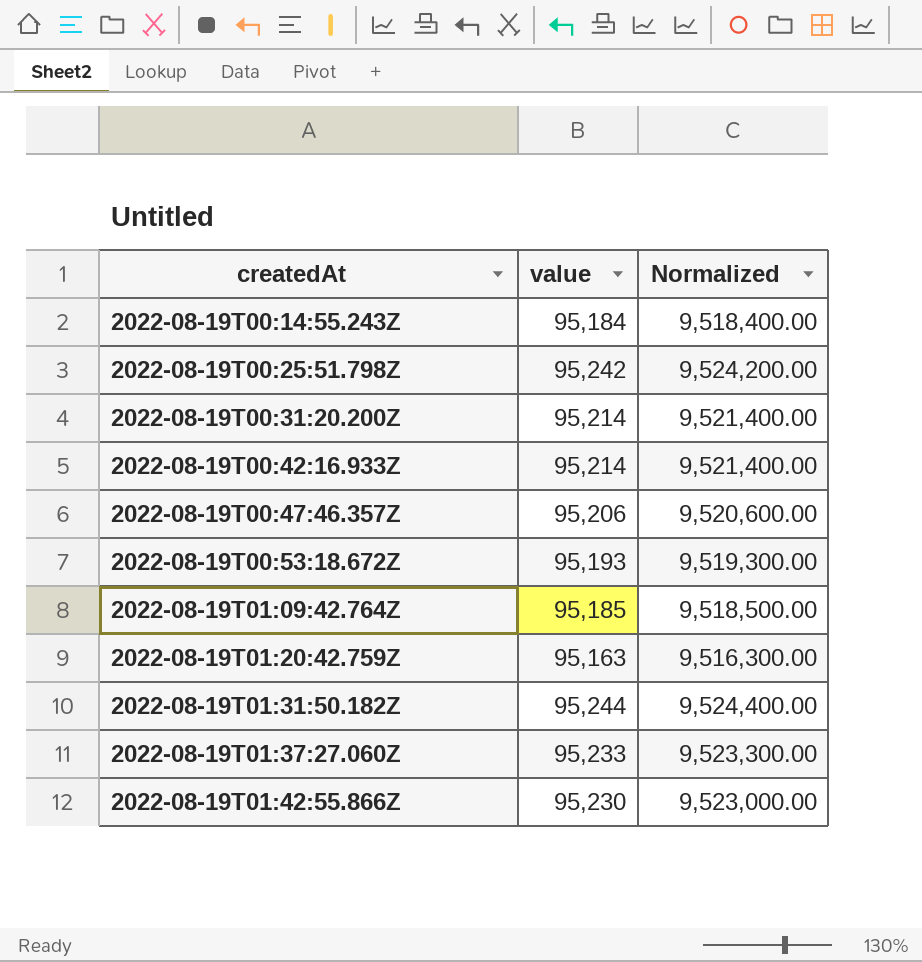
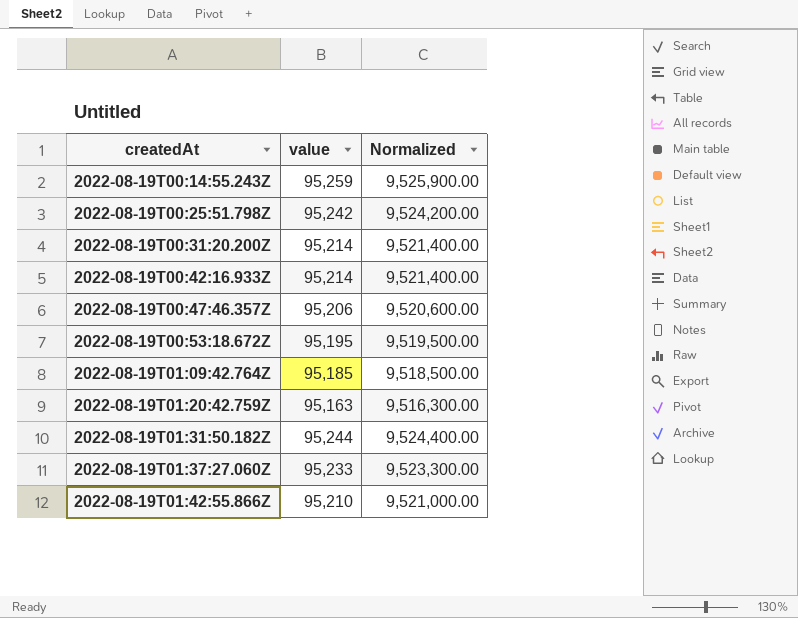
2022-08-19T00:14:55.243Z | value: 95,184 -> 95,259
2022-08-19T00:14:55.243Z | Normalized: 9,518,400.00 -> 9,525,900.00
2022-08-19T00:53:18.672Z | value: 95,193 -> 95,195
2022-08-19T00:53:18.672Z | Normalized: 9,519,300.00 -> 9,519,500.00
2022-08-19T01:42:55.866Z | value: 95,230 -> 95,210
2022-08-19T01:42:55.866Z | Normalized: 9,523,000.00 -> 9,521,000.00

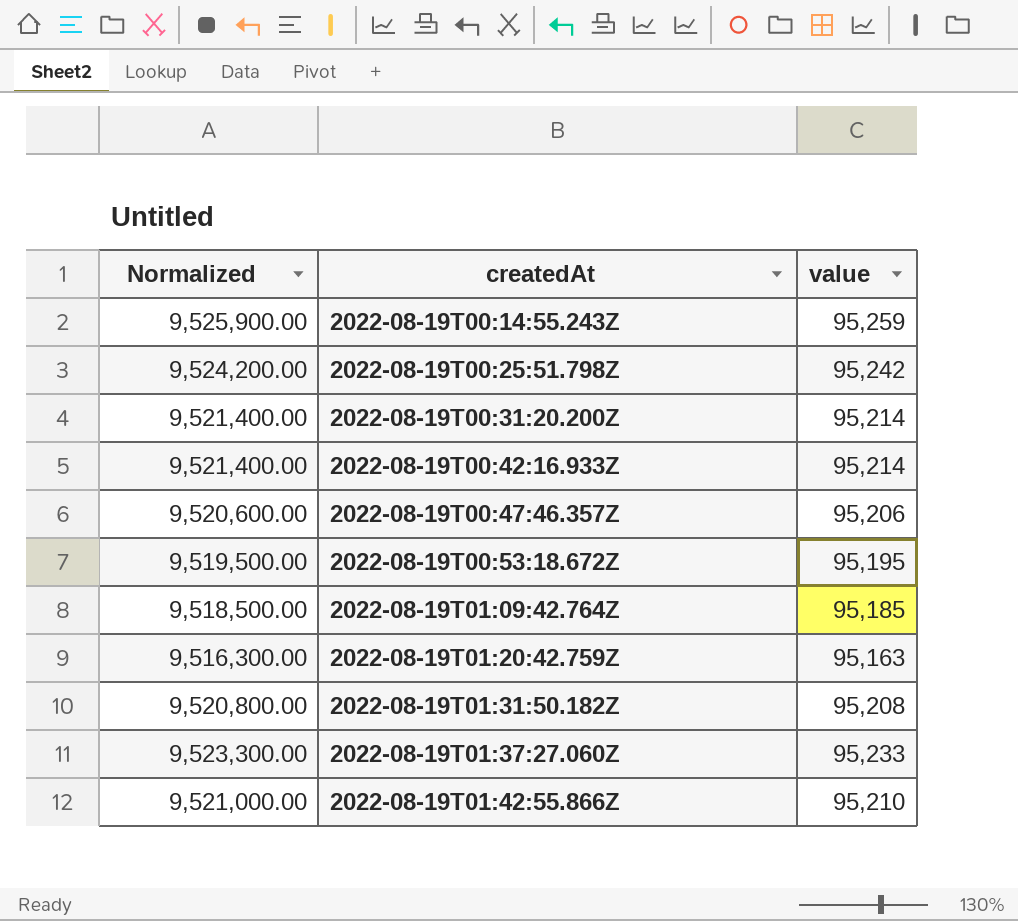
column Normalized | position: 3 -> 1
2022-08-19T01:31:50.182Z | Normalized: 9,524,400.00 -> 9,520,800.00
2022-08-19T01:31:50.182Z | value: 95,244 -> 95,208

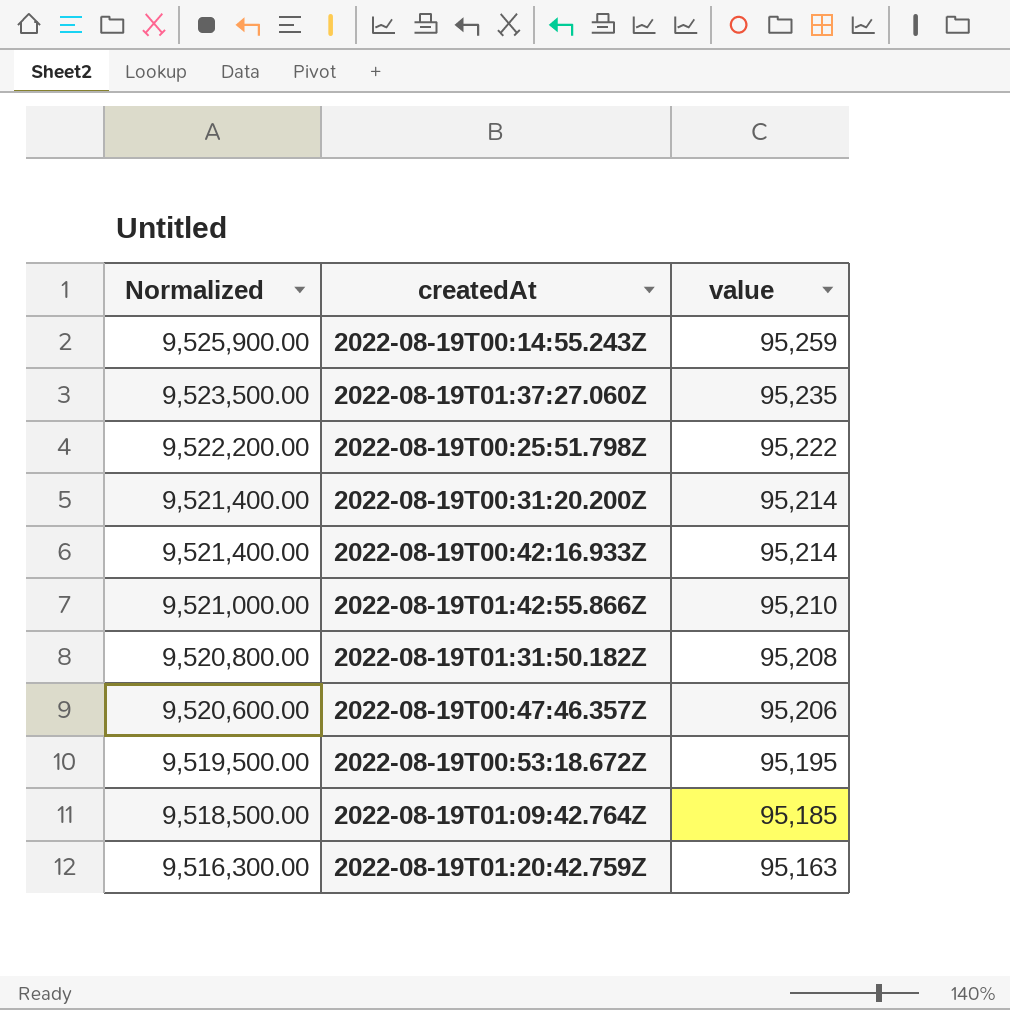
row order: createdAt ascending -> Normalized descending
2022-08-19T01:37:27.060Z | Normalized: 9,523,300.00 -> 9,523,500.00
2022-08-19T01:37:27.060Z | value: 95,233 -> 95,235
2022-08-19T00:25:51.798Z | Normalized: 9,524,200.00 -> 9,522,200.00
2022-08-19T00:25:51.798Z | value: 95,242 -> 95,222

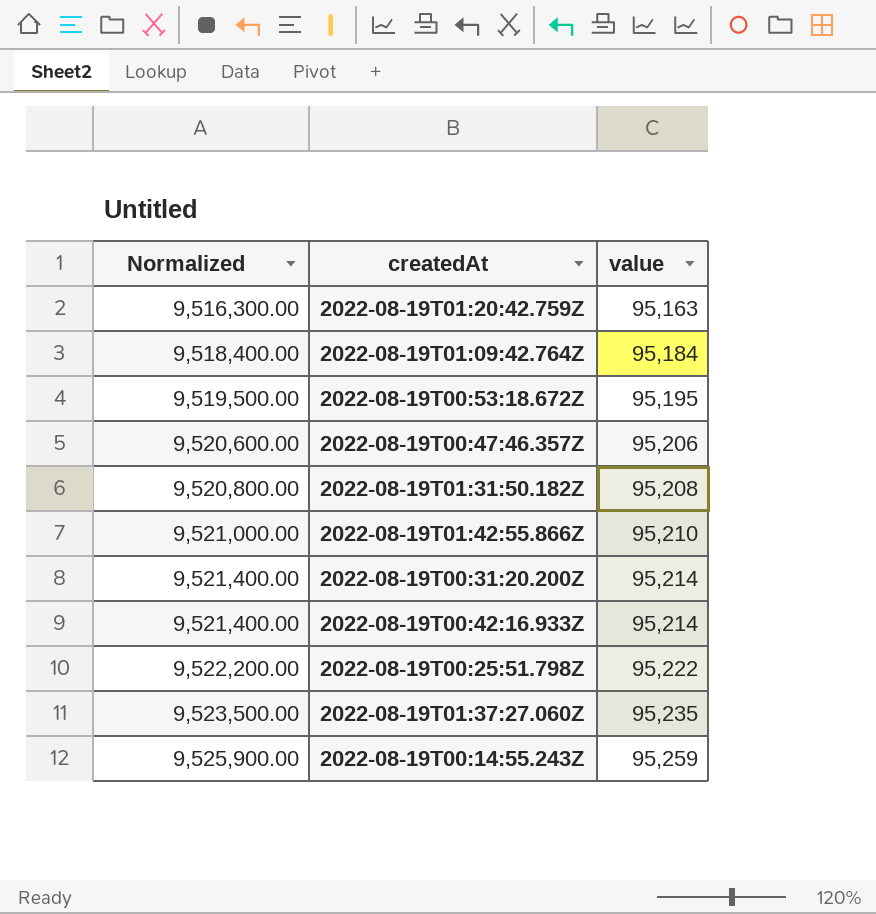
row order: Normalized descending -> Normalized ascending
2022-08-19T01:09:42.764Z | Normalized: 9,518,500.00 -> 9,518,400.00
2022-08-19T01:09:42.764Z | value: 95,185 -> 95,184

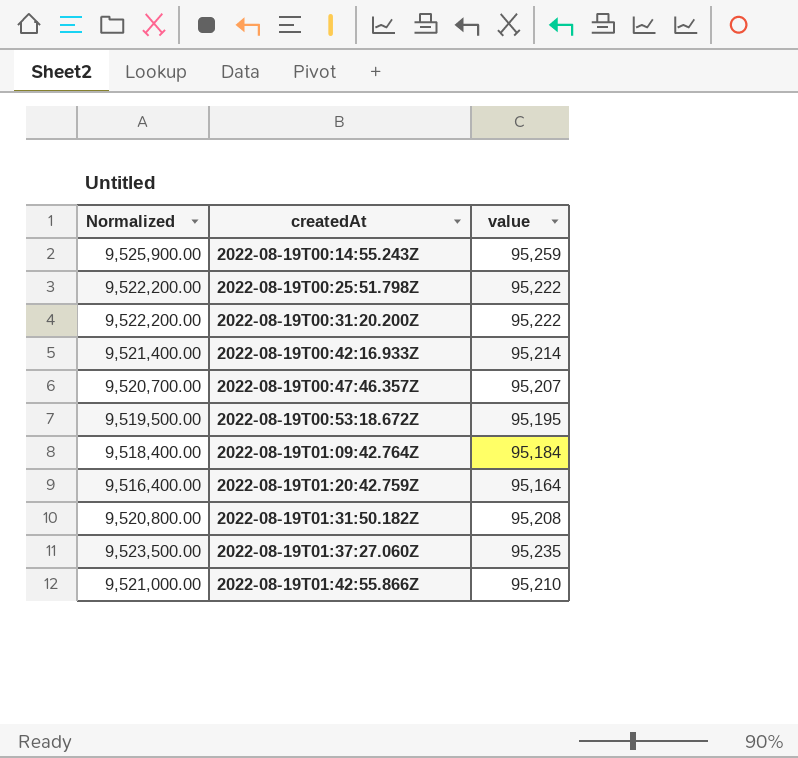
row order: Normalized ascending -> createdAt ascending
2022-08-19T00:31:20.200Z | Normalized: 9,521,400.00 -> 9,522,200.00
2022-08-19T00:31:20.200Z | value: 95,214 -> 95,222
2022-08-19T00:47:46.357Z | Normalized: 9,520,600.00 -> 9,520,700.00
2022-08-19T00:47:46.357Z | value: 95,206 -> 95,207
2022-08-19T01:20:42.759Z | Normalized: 9,516,300.00 -> 9,516,400.00
2022-08-19T01:20:42.759Z | value: 95,163 -> 95,164

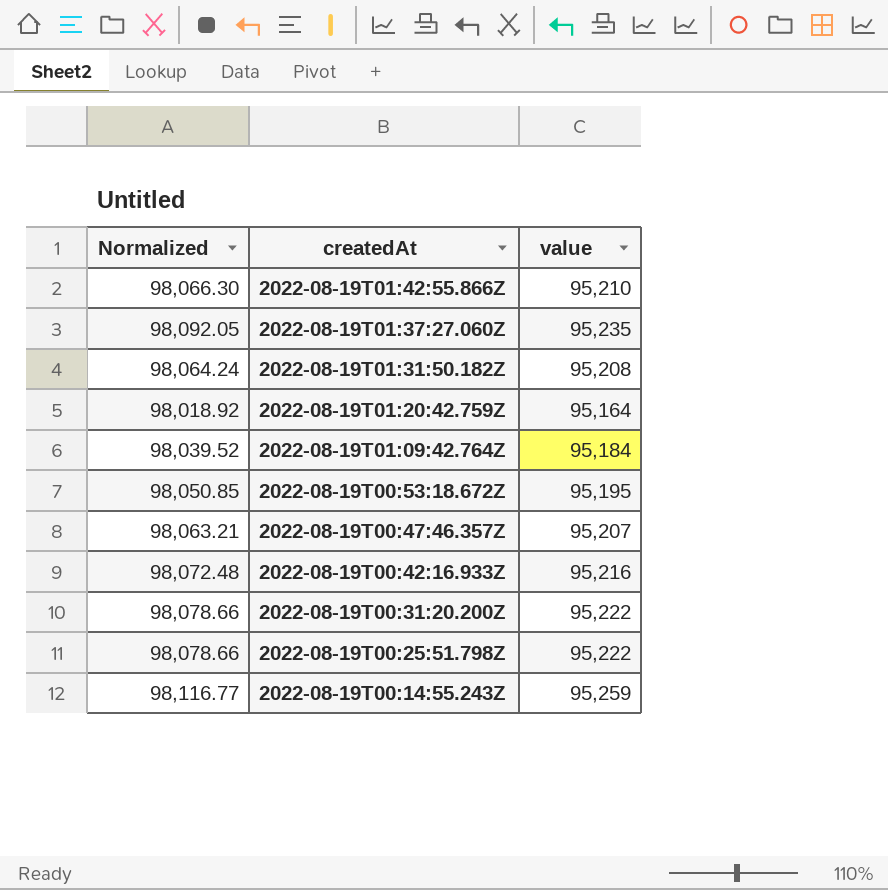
row order: createdAt ascending -> createdAt descending
column Normalized | formula: [value] * 100 -> [value] * 1.03
2022-08-19T00:42:16.933Z | value: 95,214 -> 95,216

